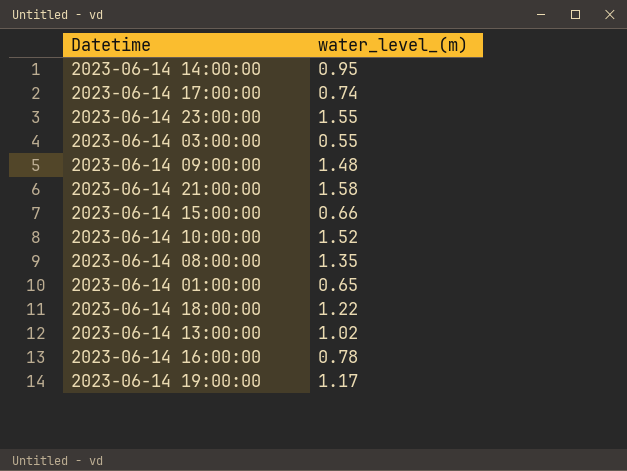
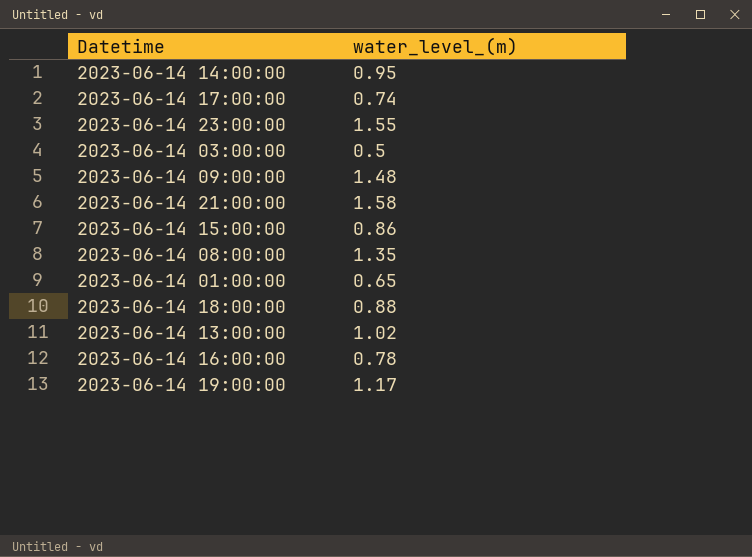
row 2023-06-14 10:00:00: 1.52 -> none
2023-06-14 03:00:00 | water_level_(m): 0.55 -> 0.5
2023-06-14 15:00:00 | water_level_(m): 0.66 -> 0.86
2023-06-14 18:00:00 | water_level_(m): 1.22 -> 0.88

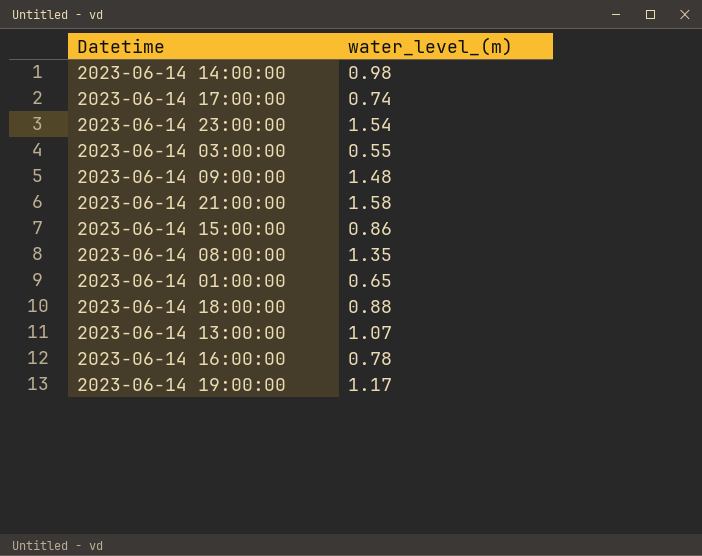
2023-06-14 14:00:00 | water_level_(m): 0.95 -> 0.98
2023-06-14 23:00:00 | water_level_(m): 1.55 -> 1.54
2023-06-14 03:00:00 | water_level_(m): 0.5 -> 0.55
2023-06-14 13:00:00 | water_level_(m): 1.02 -> 1.07

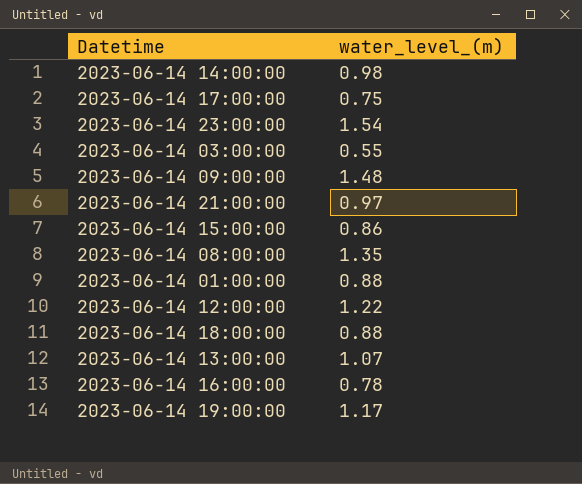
2023-06-14 17:00:00 | water_level_(m): 0.74 -> 0.75
2023-06-14 21:00:00 | water_level_(m): 1.58 -> 0.97
2023-06-14 01:00:00 | water_level_(m): 0.65 -> 0.88
row 2023-06-14 12:00:00: none -> 1.22

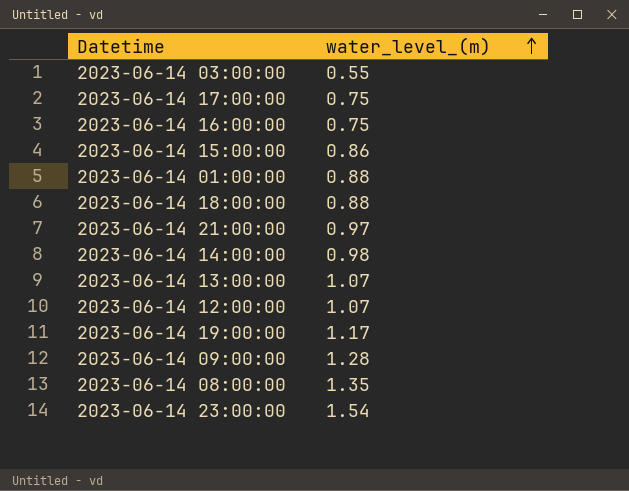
row order: none -> water_level_(m) ascending
2023-06-14 16:00:00 | water_level_(m): 0.78 -> 0.75
2023-06-14 12:00:00 | water_level_(m): 1.22 -> 1.07
2023-06-14 09:00:00 | water_level_(m): 1.48 -> 1.28

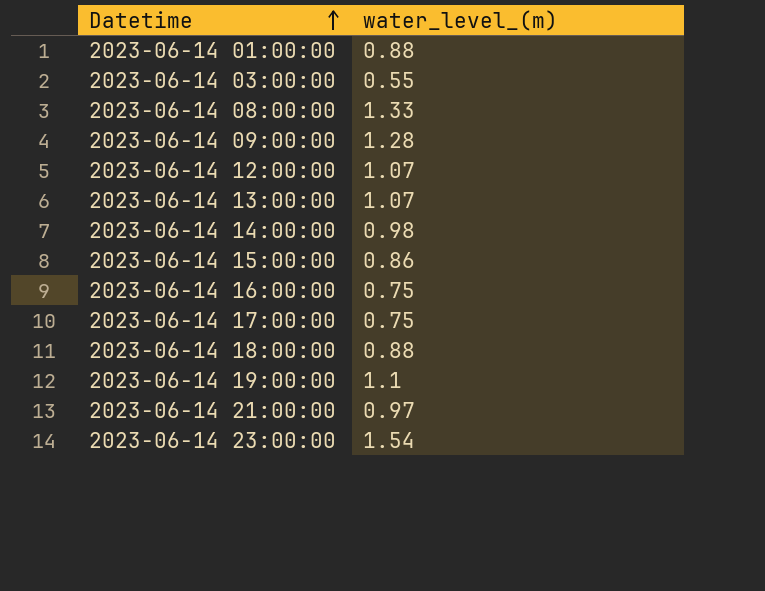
row order: water_level_(m) ascending -> Datetime ascending
2023-06-14 08:00:00 | water_level_(m): 1.35 -> 1.33
2023-06-14 19:00:00 | water_level_(m): 1.17 -> 1.1

